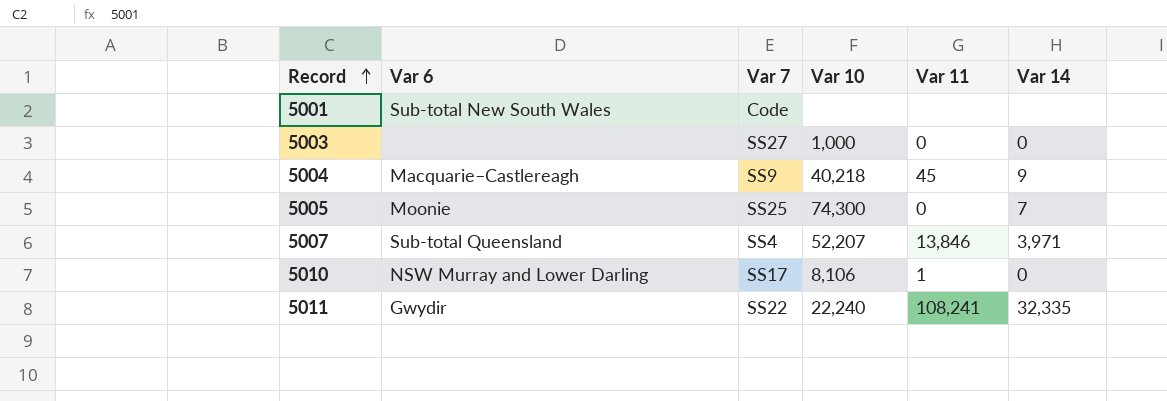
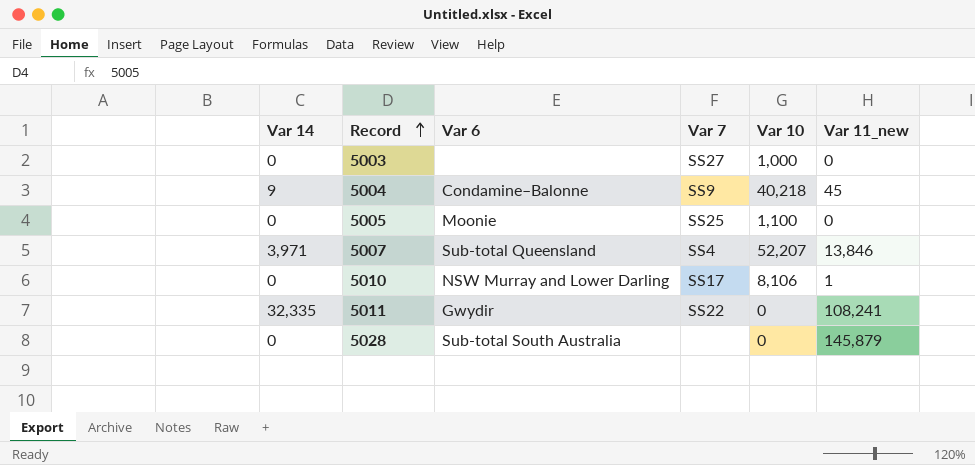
column Var 14 | position: 6 -> 1
column name: Var 11 -> Var 11_new
row 5001: Sub-total New South Wales | Code | none | none | none -> none
5004 | Var 6: Macquarie–Castlereagh -> Condamine–Balonne
5005 | Var 14: 7 -> 0
5005 | Var 10: 74,300 -> 1,100
5011 | Var 10: 22,240 -> 0
row 5028: none -> 0 | Sub-total South Australia | none | 0 | 145,879

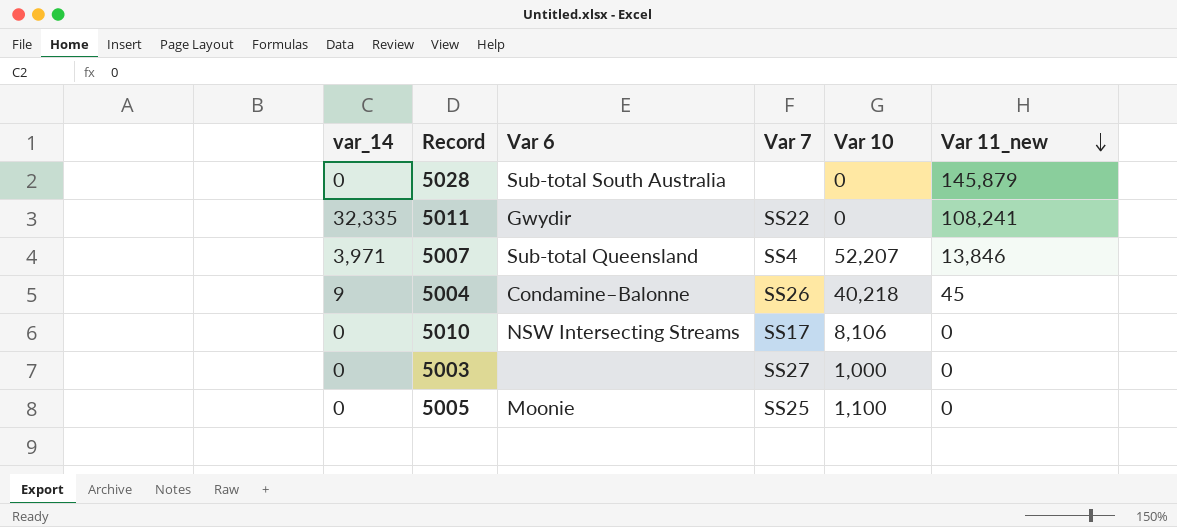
row order: Record ascending -> Var 11_new descending
column name: Var 14 -> var_14
5004 | Var 7: SS9 -> SS26
5010 | Var 6: NSW Murray and Lower Darling -> NSW Intersecting Streams
5010 | Var 11_new: 1 -> 0

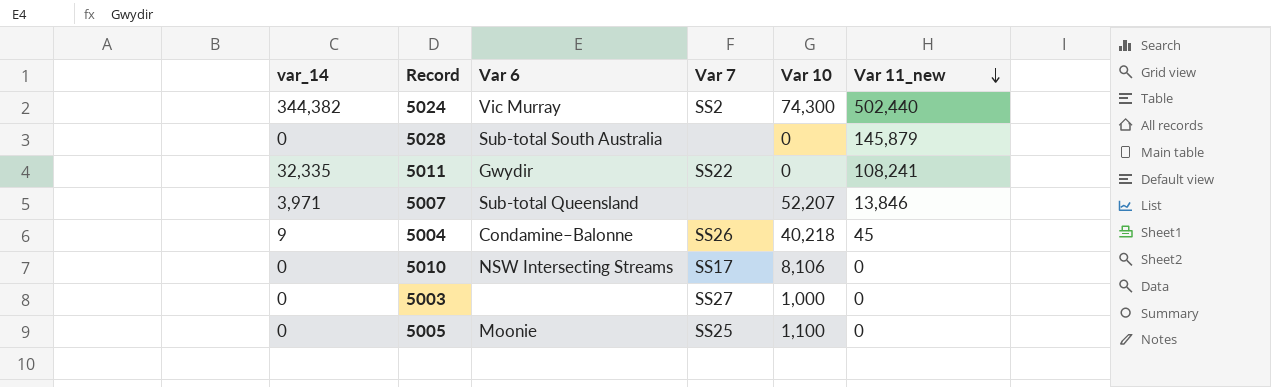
row 5024: none -> 344,382 | Vic Murray | SS2 | 74,300 | 502,440
5007 | Var 7: SS4 -> none

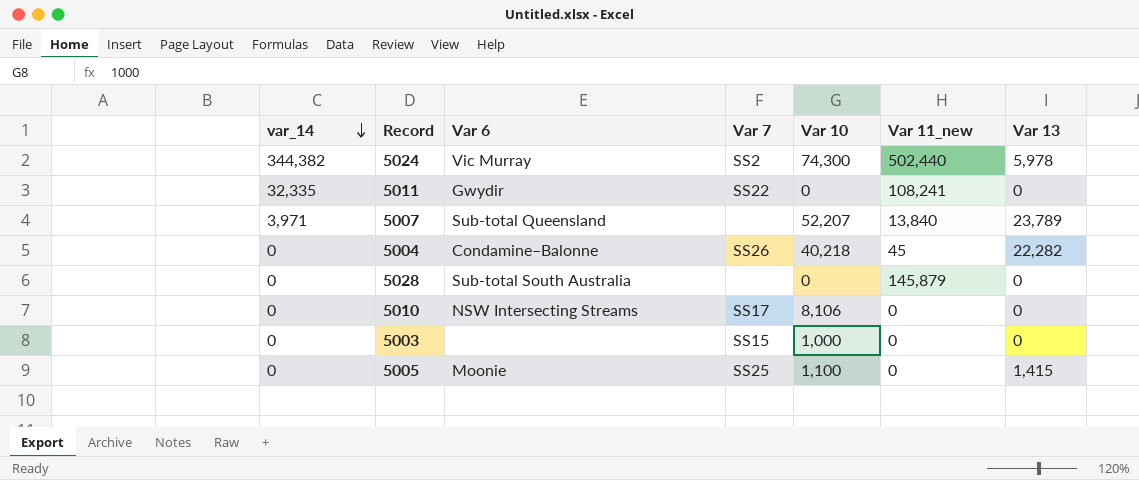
row order: Var 11_new descending -> var_14 descending
column Var 13 | position: none -> 7
5007 | Var 11_new: 13,846 -> 13,840
5004 | var_14: 9 -> 0
5003 | Var 7: SS27 -> SS15

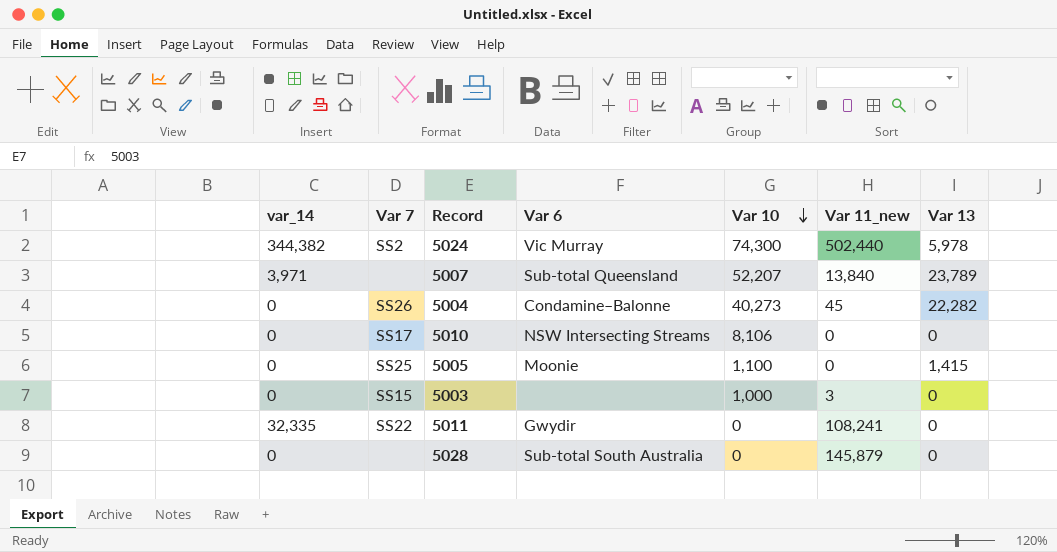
row order: var_14 descending -> Var 10 descending
column Var 7 | position: 4 -> 2
5004 | Var 10: 40,218 -> 40,273
5003 | Var 11_new: 0 -> 3

